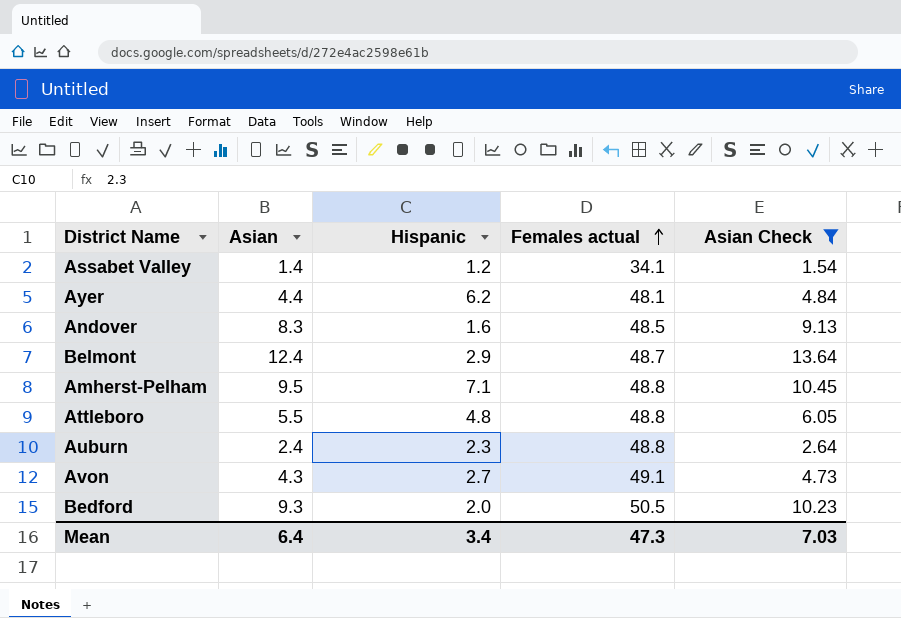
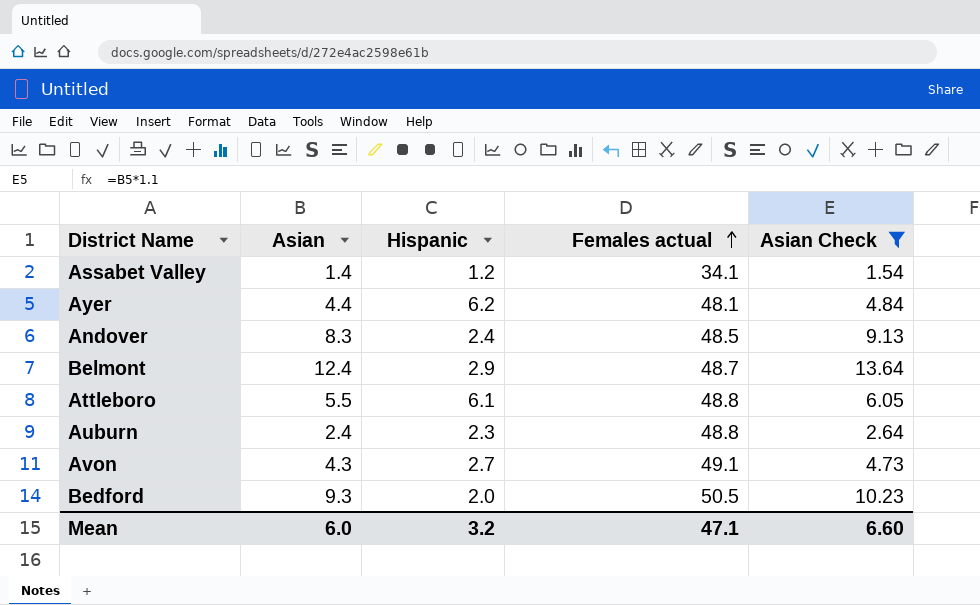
row Amherst-Pelham: 9.5 | 7.1 | 48.8 | 10.45 -> none
Andover | Hispanic: 1.6 -> 2.4
Attleboro | Hispanic: 4.8 -> 6.1
Mean | Asian: 6.4 -> 6.0
Mean | Hispanic: 3.4 -> 3.2
Mean | Females actual: 47.3 -> 47.1
Mean | Asian Check: 7.03 -> 6.60

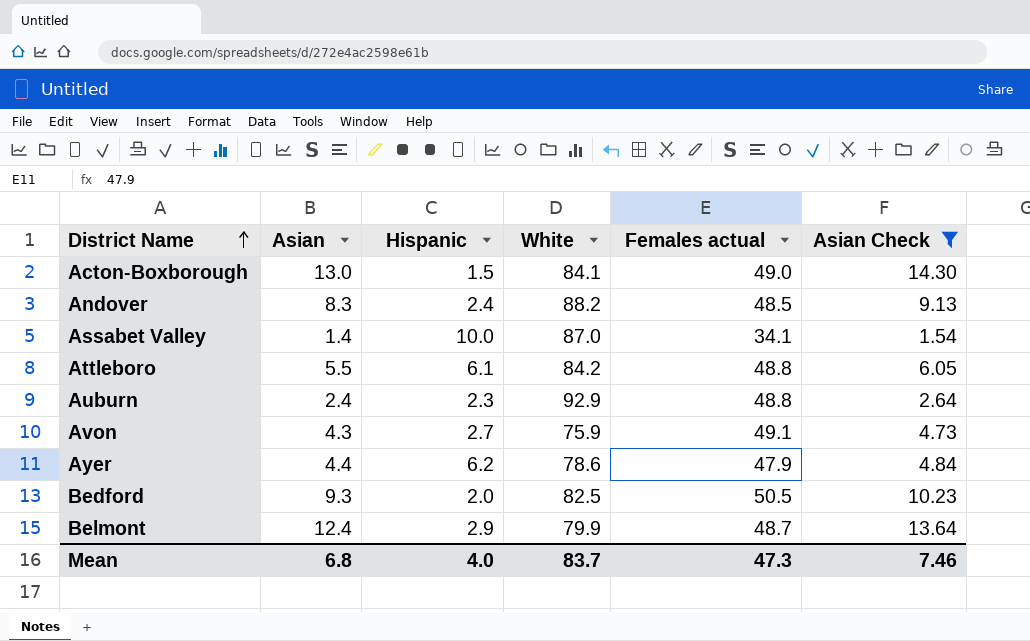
row order: Females actual ascending -> District Name ascending
column White | position: none -> 4
row Acton-Boxborough: none -> 13.0 | 1.5 | 84.1 | 49.0 | 14.30
Assabet Valley | Hispanic: 1.2 -> 10.0
Ayer | Females actual: 48.1 -> 47.9
Mean | Asian: 6.0 -> 6.8
Mean | Hispanic: 3.2 -> 4.0
Mean | Females actual: 47.1 -> 47.3
Mean | Asian Check: 6.60 -> 7.46

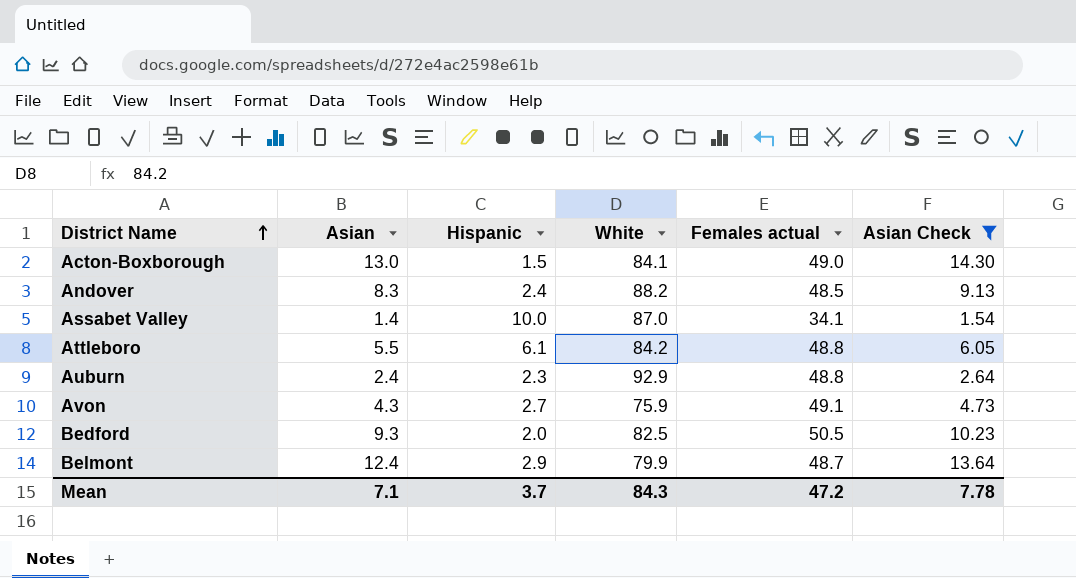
row Ayer: 4.4 | 6.2 | 78.6 | 47.9 | 4.84 -> none
Mean | Asian: 6.8 -> 7.1
Mean | Hispanic: 4.0 -> 3.7
Mean | White: 83.7 -> 84.3
Mean | Females actual: 47.3 -> 47.2
Mean | Asian Check: 7.46 -> 7.78

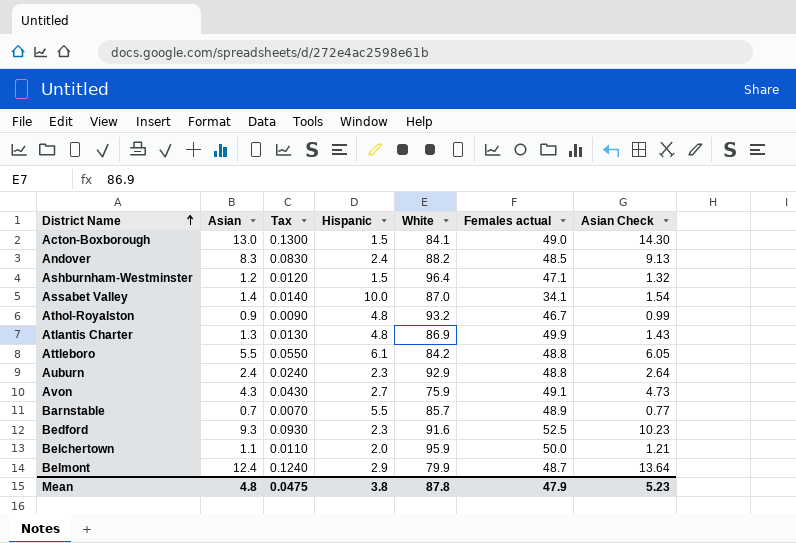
filter: Asian Check >= 1.54 -> none
column Tax | formula: none -> [Asian] * 0.01
Bedford | Hispanic: 2.0 -> 2.3
Bedford | White: 82.5 -> 91.6
Bedford | Females actual: 50.5 -> 52.5
Mean | Asian: 7.1 -> 4.8
Mean | Hispanic: 3.7 -> 3.8
Mean | White: 84.3 -> 87.8
Mean | Females actual: 47.2 -> 47.9
Mean | Asian Check: 7.78 -> 5.23

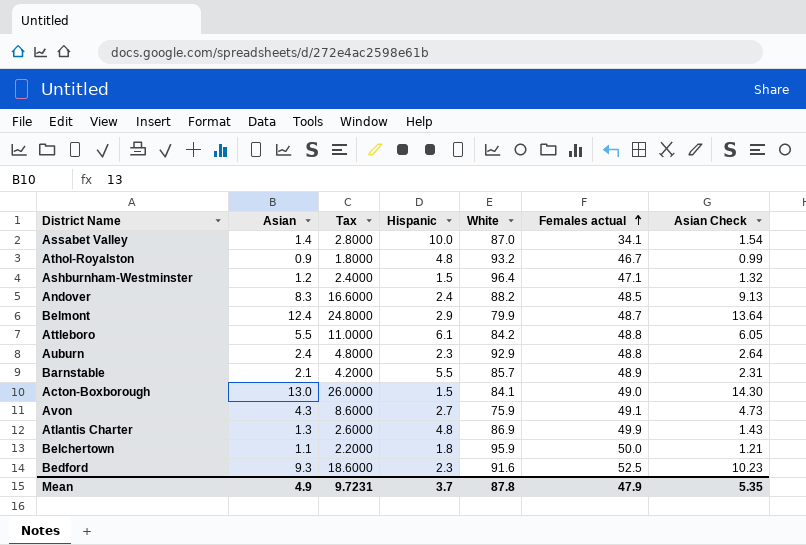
row order: District Name ascending -> Females actual ascending
column Tax | formula: [Asian] * 0.01 -> [Asian] * 2
Barnstable | Asian: 0.7 -> 2.1
Barnstable | Asian Check: 0.77 -> 2.31
Belchertown | Hispanic: 2.0 -> 1.8
Mean | Asian: 4.8 -> 4.9
Mean | Tax: 0.0475 -> 9.7231
Mean | Hispanic: 3.8 -> 3.7
Mean | Asian Check: 5.23 -> 5.35

